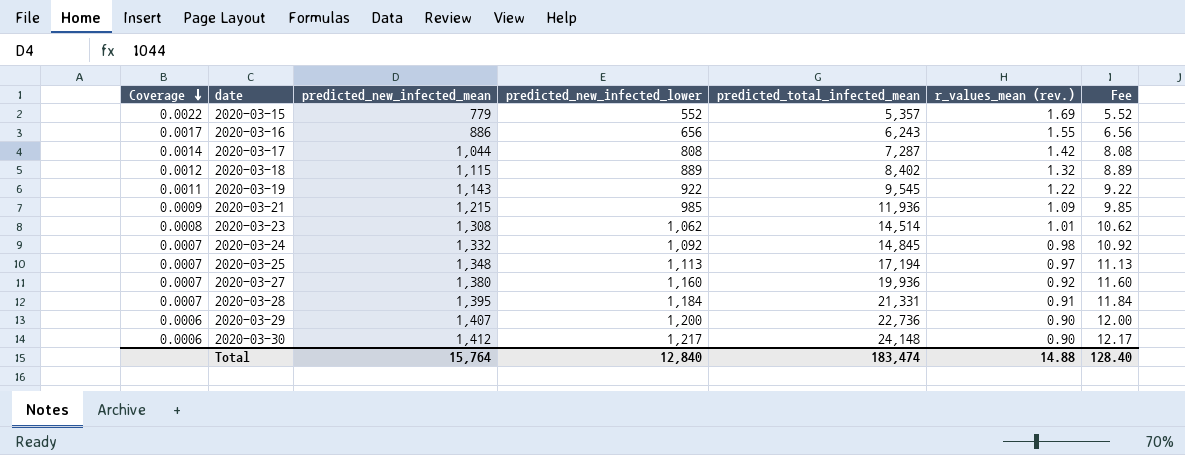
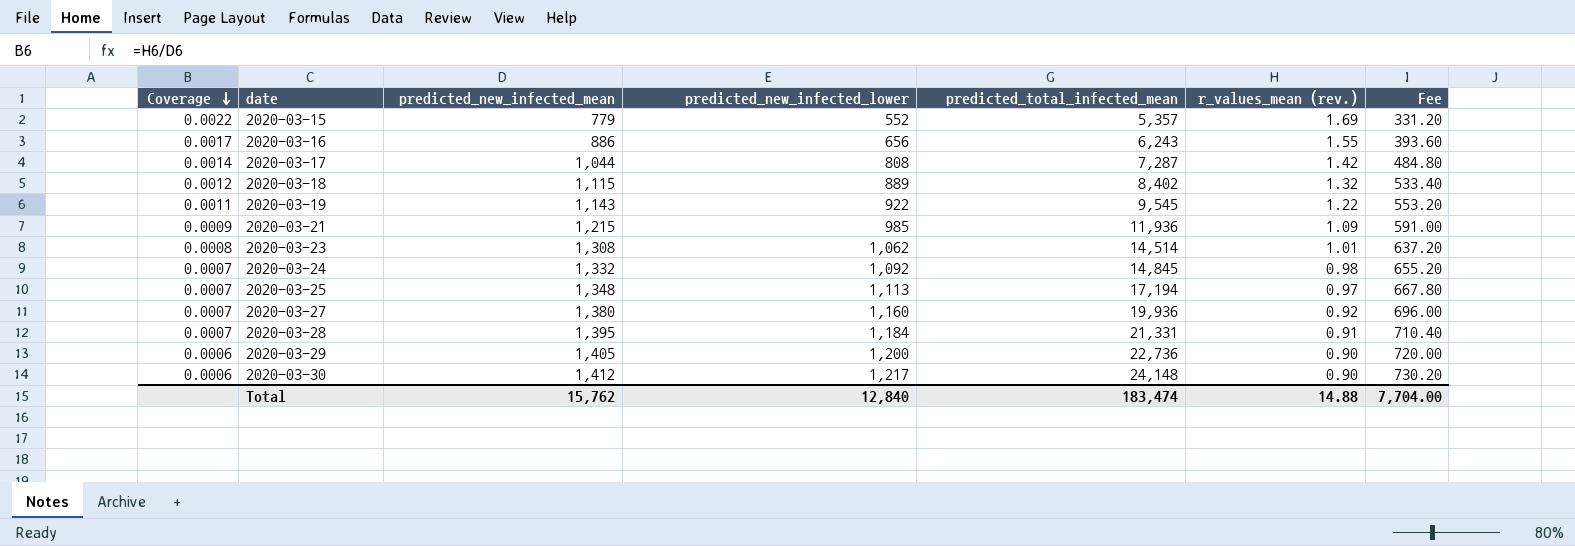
column Fee | formula: [predicted_new_infected_lower] * 0.01 -> [predicted_new_infected_lower] * 0.6
2020-03-29 | predicted_new_infected_mean: 1,407 -> 1,405
Total | predicted_new_infected_mean: 15,764 -> 15,762
Total | Fee: 128.40 -> 7,704.00

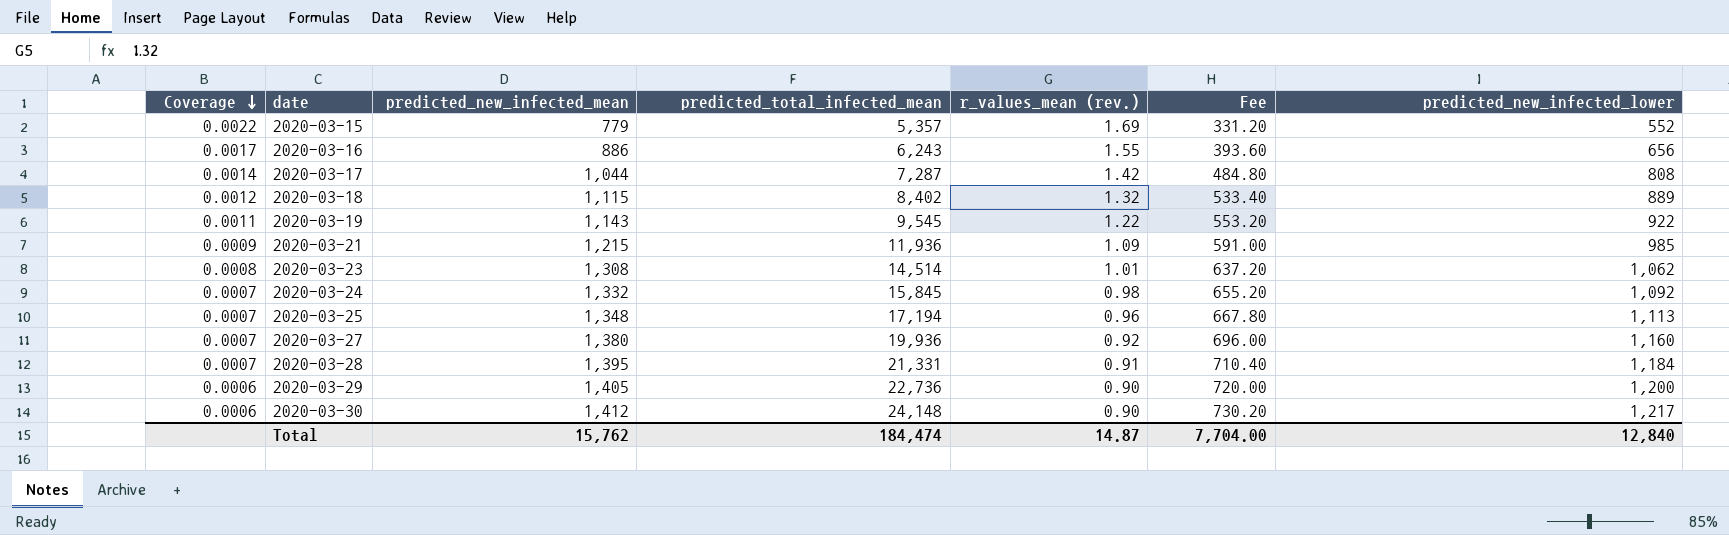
column predicted_new_infected_lower | position: 4 -> 7
2020-03-24 | predicted_total_infected_mean: 14,845 -> 15,845
2020-03-25 | r_values_mean (rev.): 0.97 -> 0.96
Total | predicted_total_infected_mean: 183,474 -> 184,474
Total | r_values_mean (rev.): 14.88 -> 14.87

